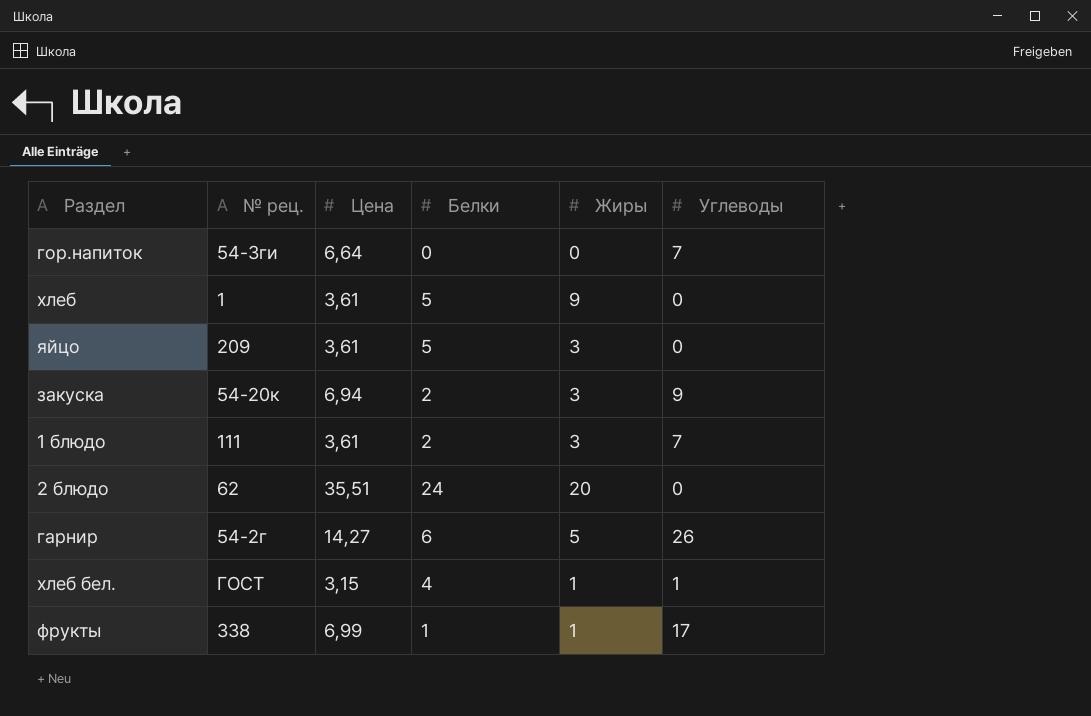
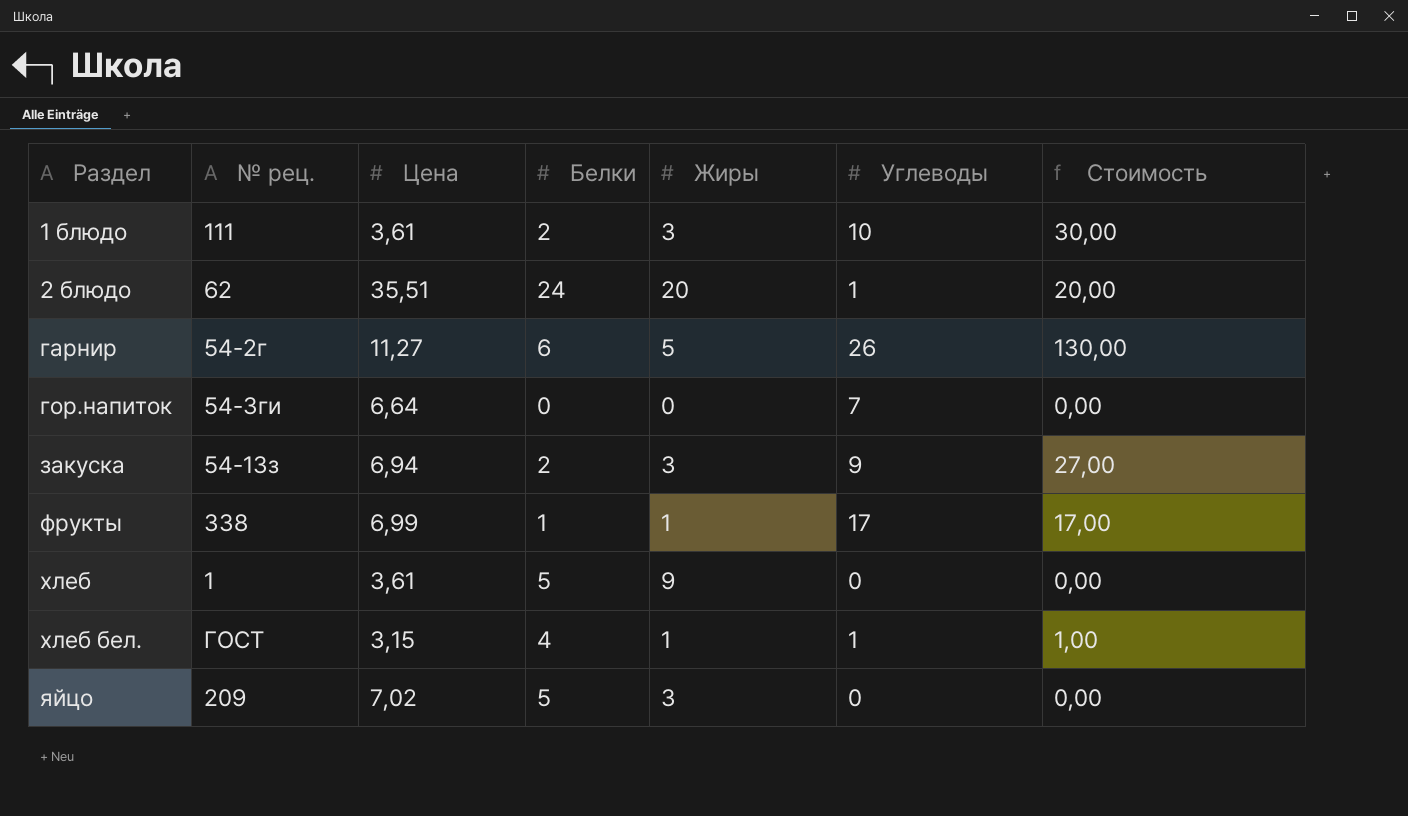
row order: none -> Раздел ascending
column Стоимость | formula: none -> [Жиры] * [Углеводы]
1 блюдо | Углеводы: 7 -> 10
2 блюдо | Углеводы: 0 -> 1
гарнир | Цена: 14,27 -> 11,27
закуска | № рец.: 54-20к -> 54-13з
яйцо | Цена: 3,61 -> 7,02

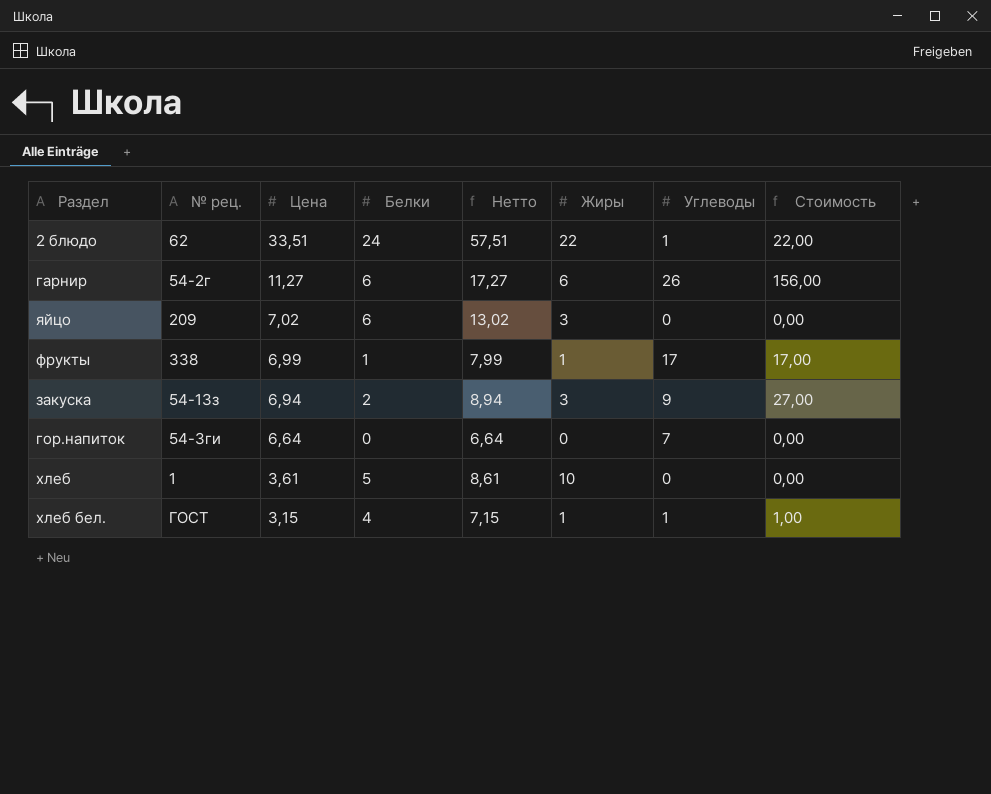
row order: Раздел ascending -> Цена descending
column Нетто | formula: none -> [Цена] + [Белки]
row 1 блюдо: 111 | 3,61 | 2 | 3 | 10 | 30,00 -> none
2 блюдо | Цена: 35,51 -> 33,51
2 блюдо | Жиры: 20 -> 22
2 блюдо | Стоимость: 20,00 -> 22,00
гарнир | Жиры: 5 -> 6
гарнир | Стоимость: 130,00 -> 156,00
яйцо | Белки: 5 -> 6
хлеб | Жиры: 9 -> 10

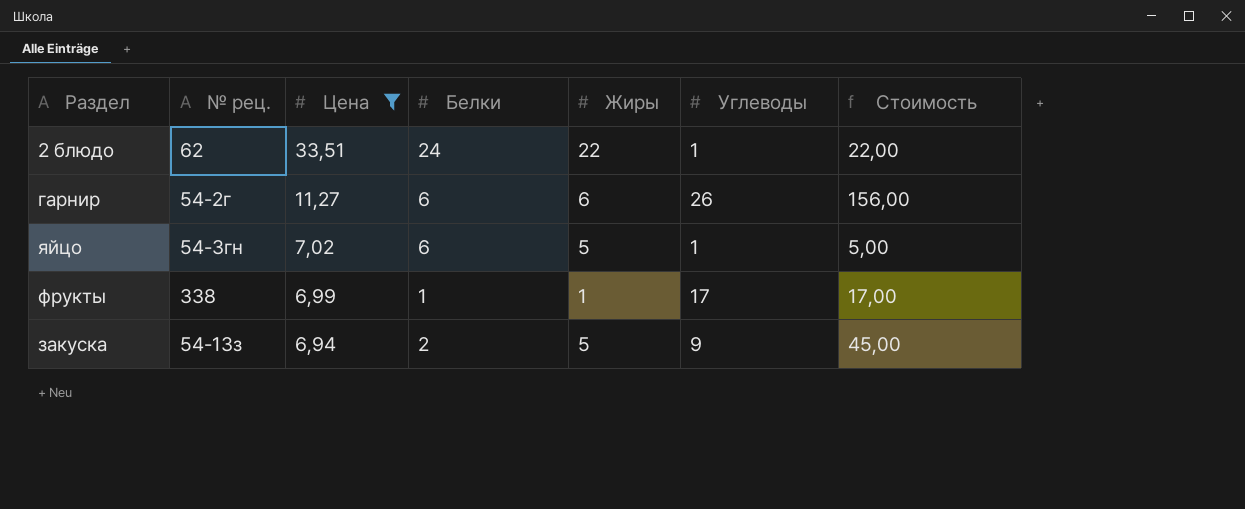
filter: none -> Цена >= 6,94
column Нетто | formula: [Цена] + [Белки] -> none
яйцо | № рец.: 209 -> 54-3гн
яйцо | Жиры: 3 -> 5
яйцо | Углеводы: 0 -> 1
яйцо | Стоимость: 0,00 -> 5,00
закуска | Жиры: 3 -> 5
закуска | Стоимость: 27,00 -> 45,00

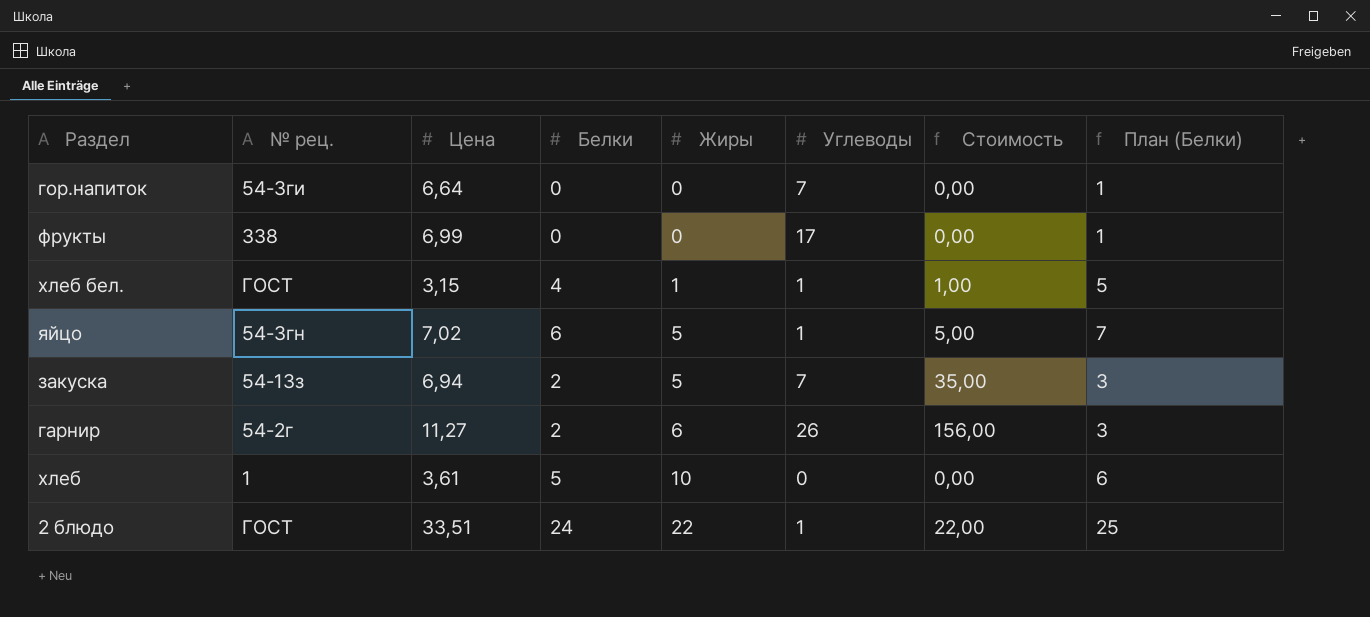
filter: Цена >= 6,94 -> none
row order: Цена descending -> Жиры ascending
column План (Белки) | formula: none -> [Белки] + 1
фрукты | Белки: 1 -> 0
фрукты | Жиры: 1 -> 0
фрукты | Стоимость: 17,00 -> 0,00
закуска | Углеводы: 9 -> 7
закуска | Стоимость: 45,00 -> 35,00
гарнир | Белки: 6 -> 2
2 блюдо | № рец.: 62 -> ГОСТ

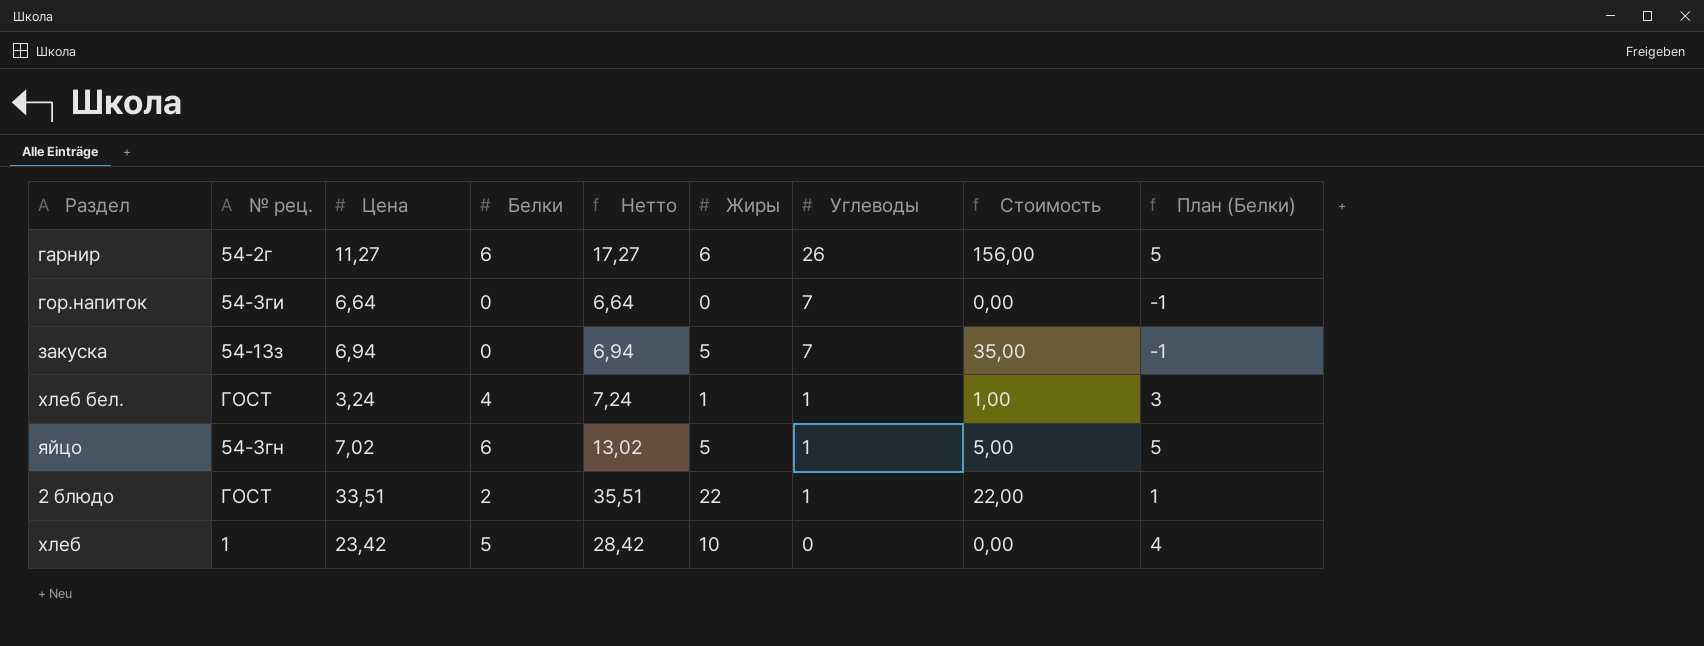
row order: Жиры ascending -> Углеводы descending
column Нетто | formula: none -> [Цена] + [Белки]
column План (Белки) | formula: [Белки] + 1 -> [Белки] - 1
row фрукты: 338 | 6,99 | 0 | 0 | 17 | 0,00 | 1 -> none
гарнир | Белки: 2 -> 6
закуска | Белки: 2 -> 0
хлеб бел. | Цена: 3,15 -> 3,24
2 блюдо | Белки: 24 -> 2
хлеб | Цена: 3,61 -> 23,42

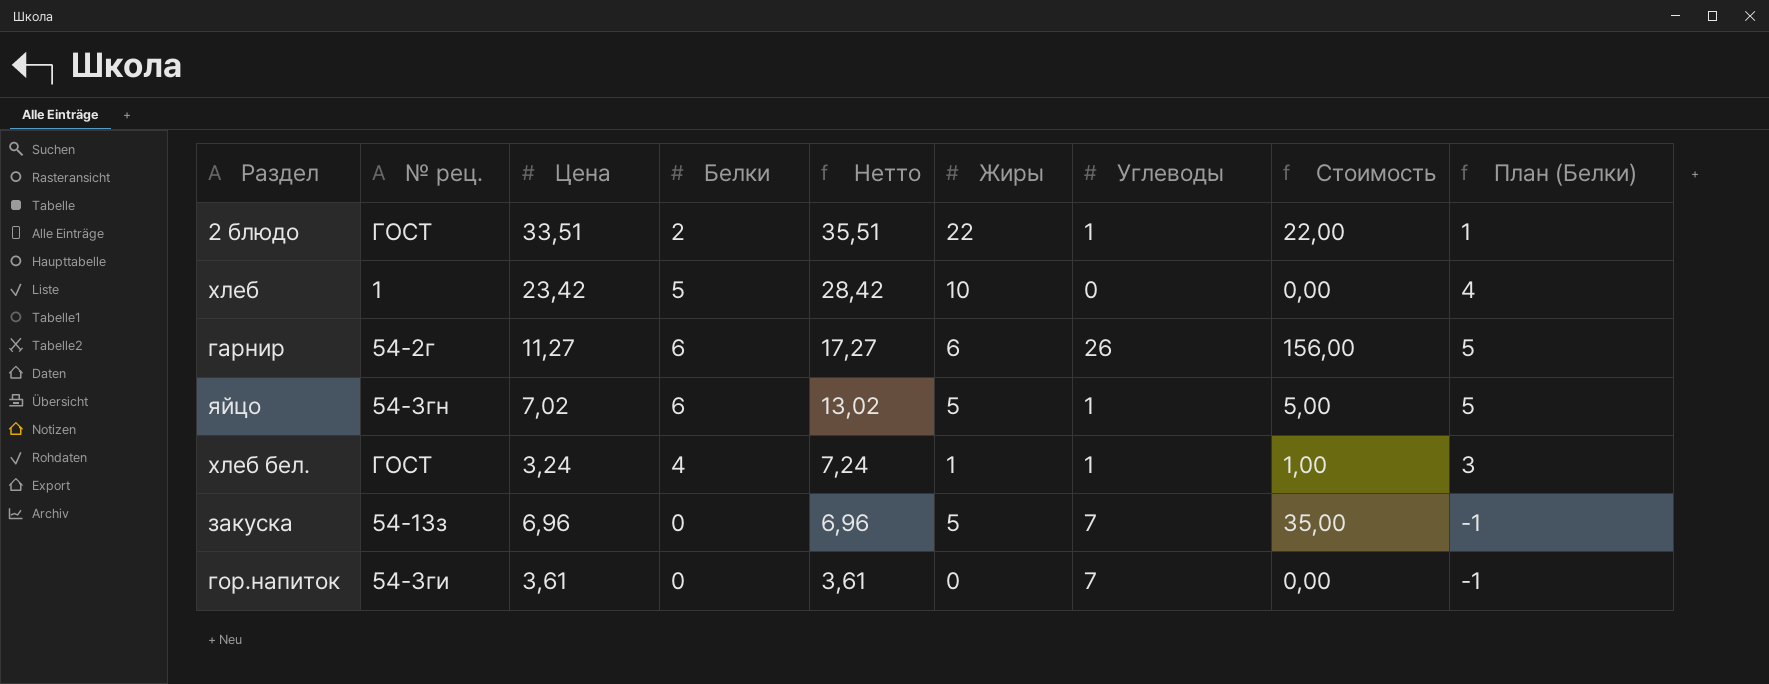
row order: Углеводы descending -> Нетто descending
закуска | Цена: 6,94 -> 6,96
закуска | Нетто: 6,94 -> 6,96
гор.напиток | Цена: 6,64 -> 3,61
гор.напиток | Нетто: 6,64 -> 3,61

